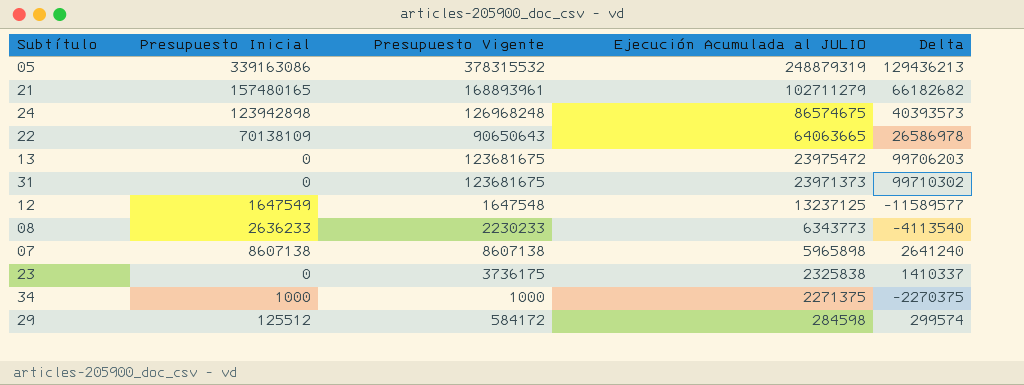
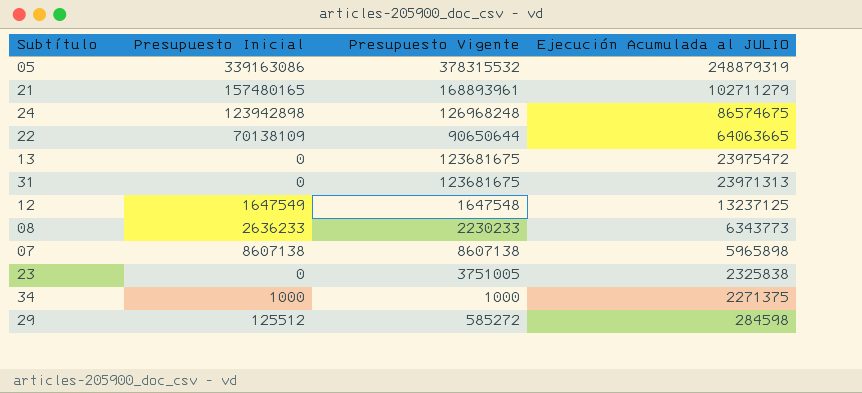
column Delta | formula: [Presupuesto Vigente] - [Ejecución Acumulada al JULIO] -> none
22 | Presupuesto Vigente: 90650643 -> 90650644
31 | Ejecución Acumulada al JULIO: 23971373 -> 23971313
23 | Presupuesto Vigente: 3736175 -> 3751005
29 | Presupuesto Vigente: 584172 -> 585272

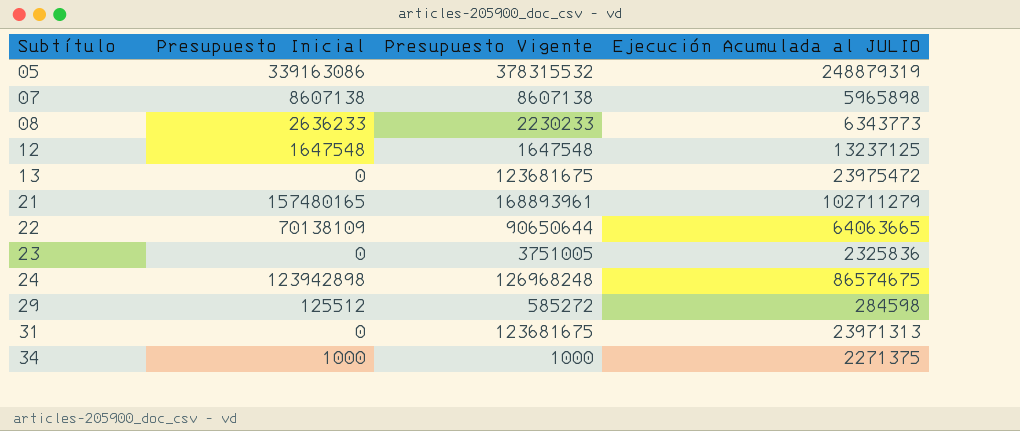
row order: Ejecución Acumulada al JULIO descending -> Subtítulo ascending
12 | Presupuesto Inicial: 1647549 -> 1647548
23 | Ejecución Acumulada al JULIO: 2325838 -> 2325836

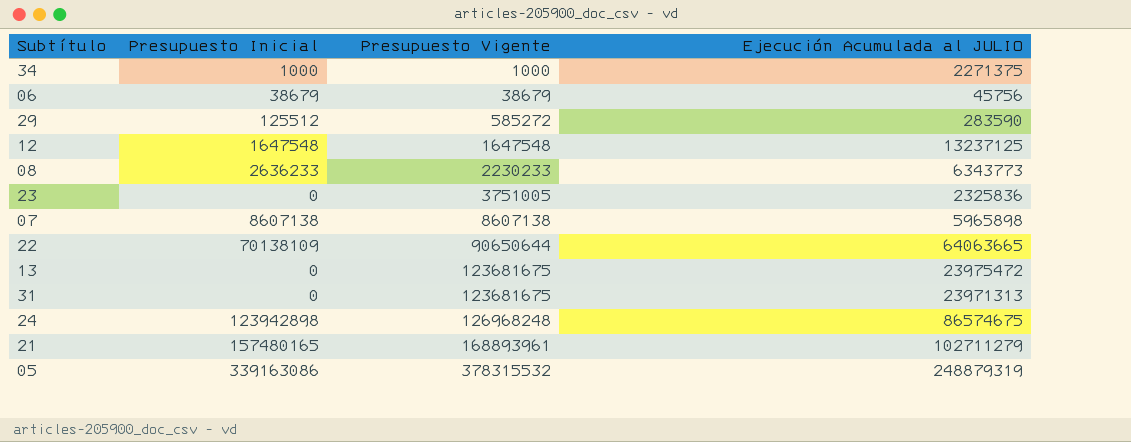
row order: Subtítulo ascending -> Presupuesto Vigente ascending
row 06: none -> 38679 | 38679 | 45756
29 | Ejecución Acumulada al JULIO: 284598 -> 283590

